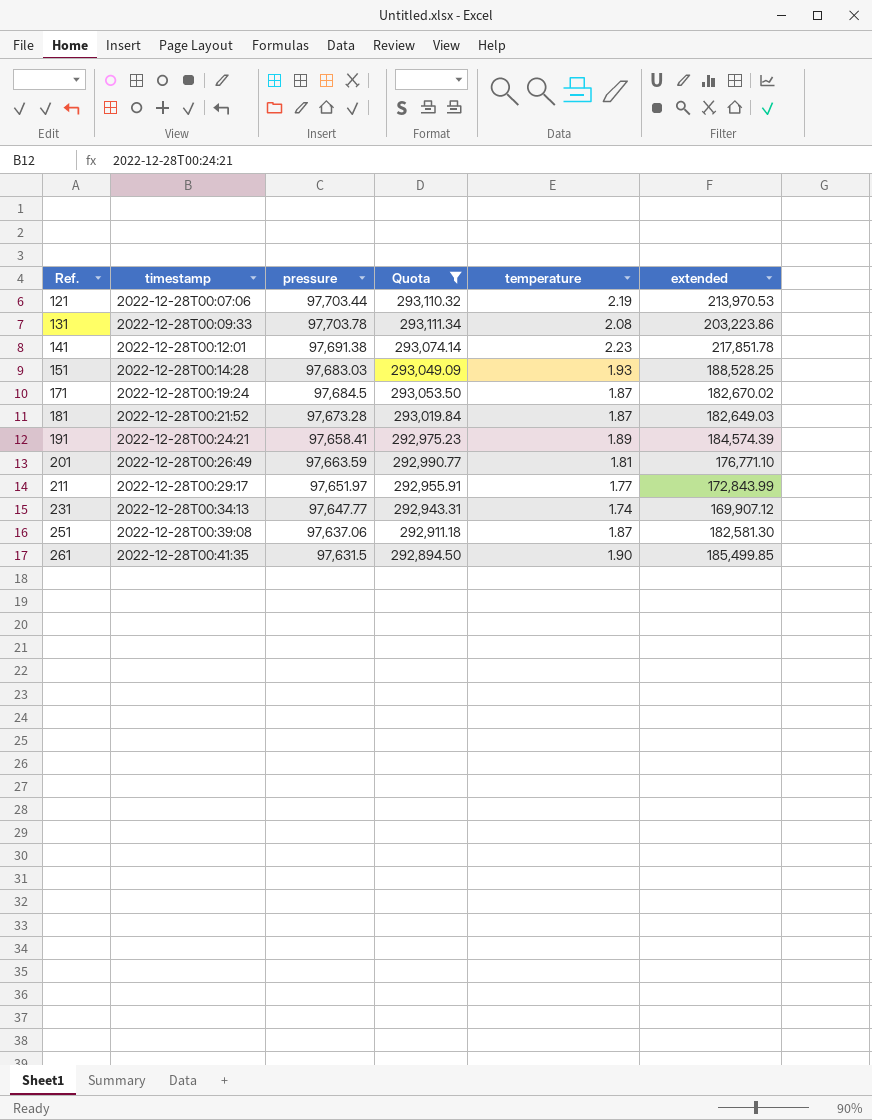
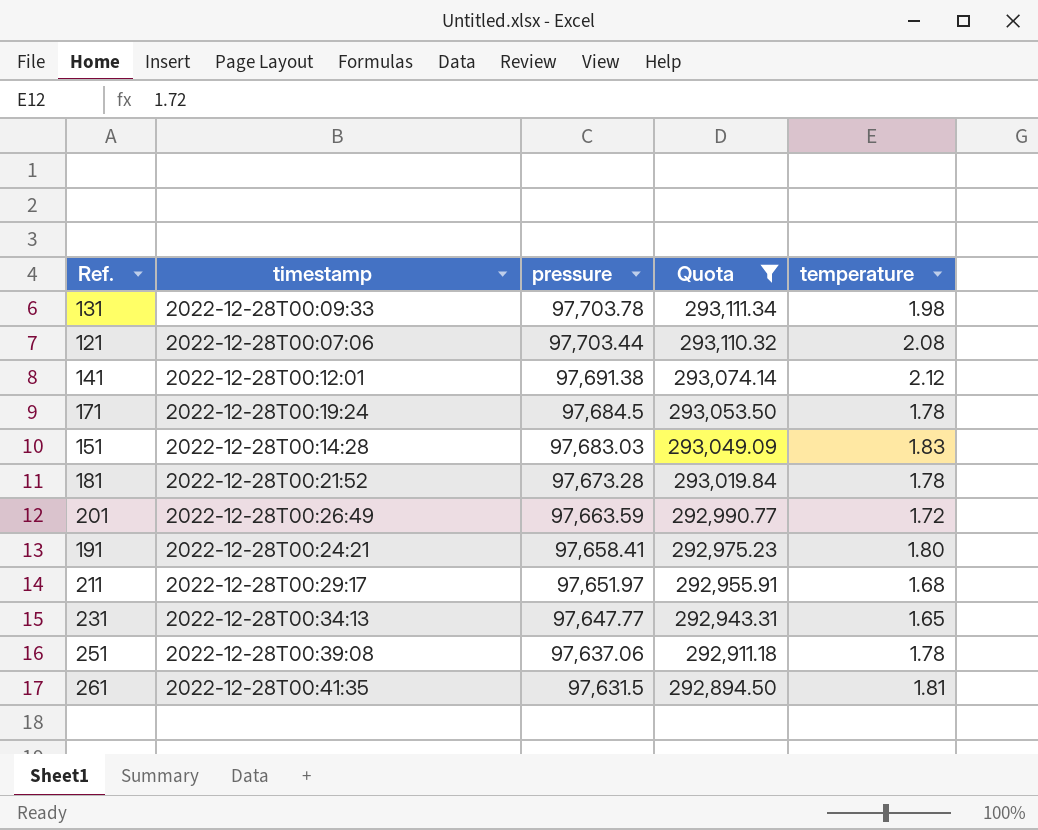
row order: Ref. ascending -> pressure descending
column extended | formula: [pressure] * [temperature] -> none
131 | temperature: 2.08 -> 1.98
121 | temperature: 2.19 -> 2.08
141 | temperature: 2.23 -> 2.12
171 | temperature: 1.87 -> 1.78
151 | temperature: 1.93 -> 1.83
181 | temperature: 1.87 -> 1.78
201 | temperature: 1.81 -> 1.72
191 | temperature: 1.89 -> 1.80
211 | temperature: 1.77 -> 1.68
231 | temperature: 1.74 -> 1.65
251 | temperature: 1.87 -> 1.78
261 | temperature: 1.90 -> 1.81

